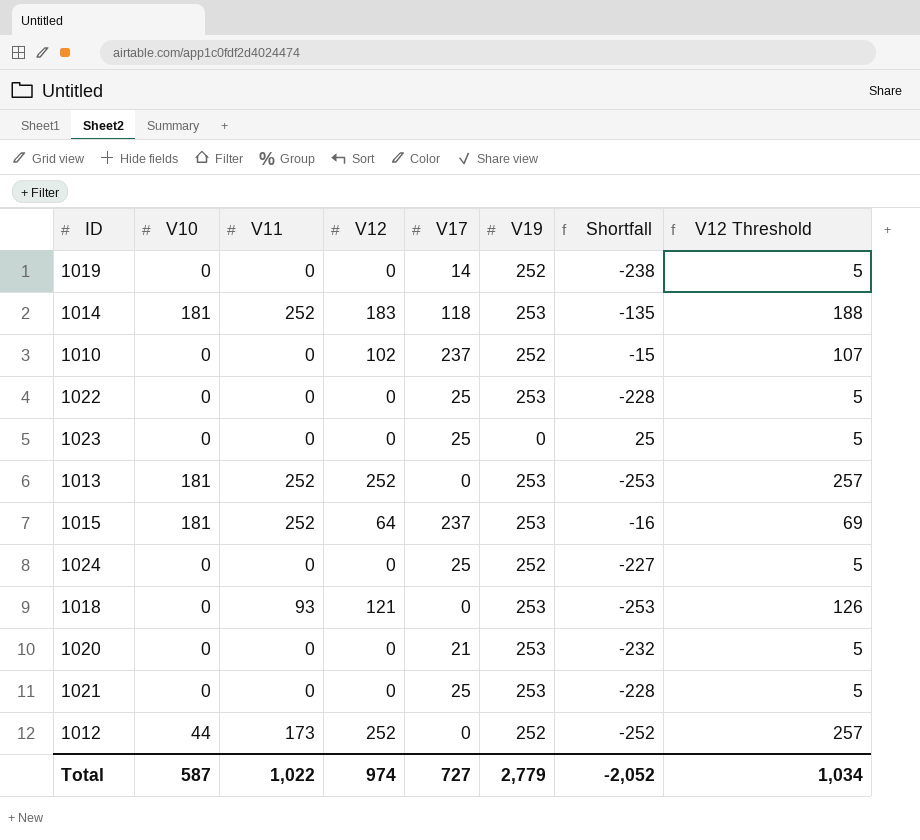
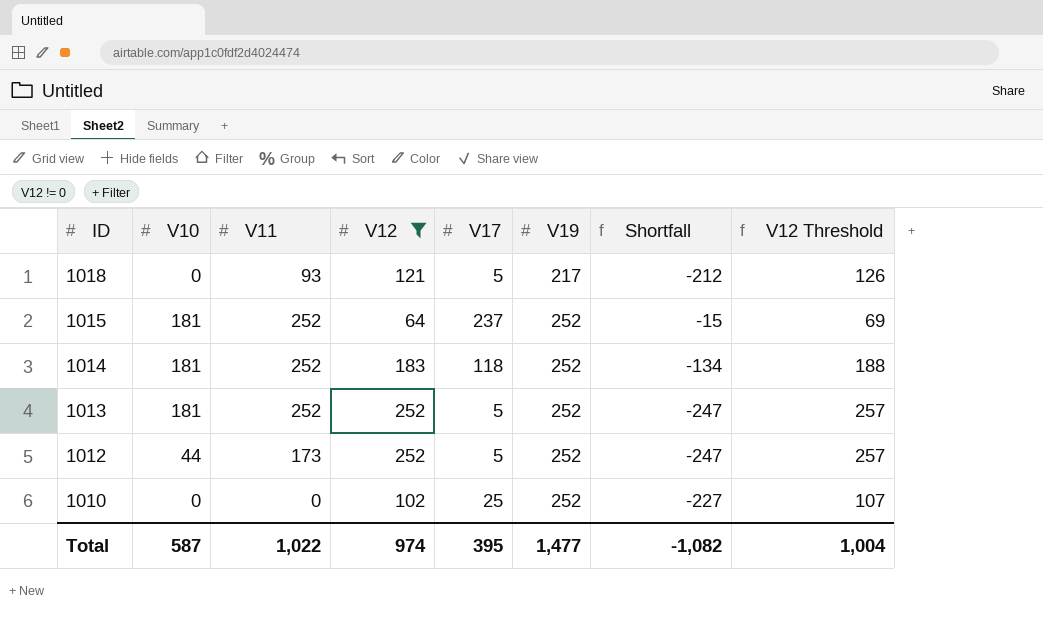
filter: none -> V12 != 0
row order: none -> ID descending
1018 | V17: 0 -> 5
1018 | V19: 253 -> 217
1018 | Shortfall: -253 -> -212
1015 | V19: 253 -> 252
1015 | Shortfall: -16 -> -15
1014 | V19: 253 -> 252
1014 | Shortfall: -135 -> -134
1013 | V17: 0 -> 5
1013 | V19: 253 -> 252
1013 | Shortfall: -253 -> -247
1012 | V17: 0 -> 5
1012 | Shortfall: -252 -> -247
1010 | V17: 237 -> 25
1010 | Shortfall: -15 -> -227
Total | V17: 727 -> 395
Total | V19: 2,779 -> 1,477
Total | Shortfall: -2,052 -> -1,082
Total | V12 Threshold: 1,034 -> 1,004

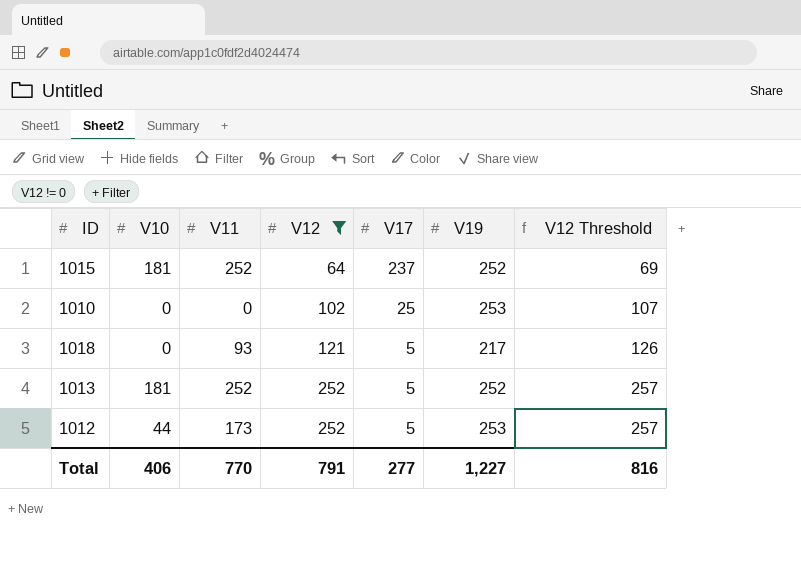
row order: ID descending -> V12 ascending
column Shortfall | formula: [V17] - [V19] -> none
row 1014: 181 | 252 | 183 | 118 | 252 | -134 | 188 -> none
1010 | V19: 252 -> 253
1012 | V19: 252 -> 253
Total | V10: 587 -> 406
Total | V11: 1,022 -> 770
Total | V12: 974 -> 791
Total | V17: 395 -> 277
Total | V19: 1,477 -> 1,227
Total | V12 Threshold: 1,004 -> 816

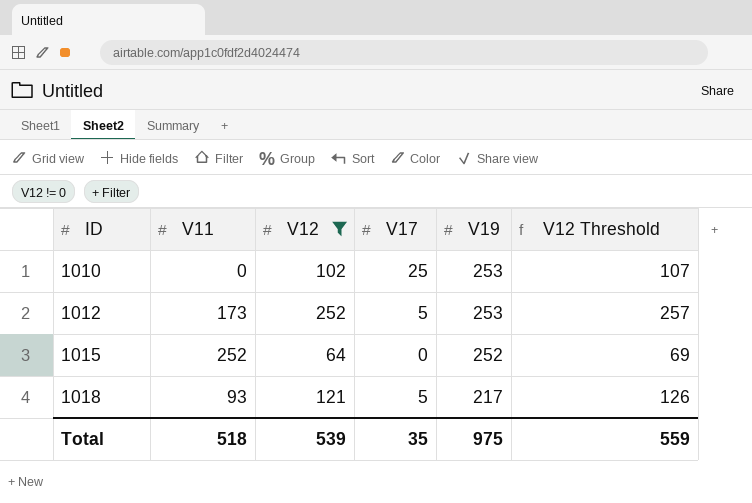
row order: V12 ascending -> ID ascending
column V10 | position: 2 -> none
row 1013: 181 | 252 | 252 | 5 | 252 | 257 -> none
1015 | V17: 237 -> 0
Total | V11: 770 -> 518
Total | V12: 791 -> 539
Total | V17: 277 -> 35
Total | V19: 1,227 -> 975
Total | V12 Threshold: 816 -> 559

